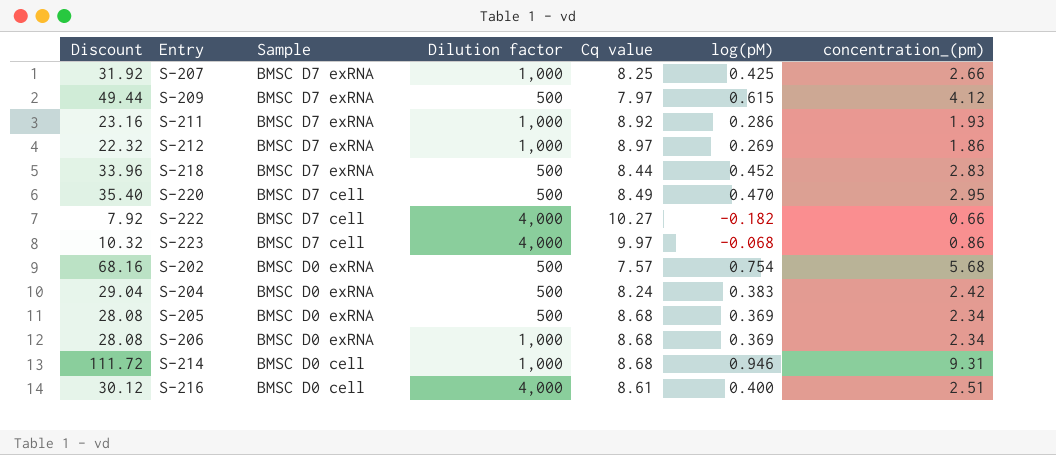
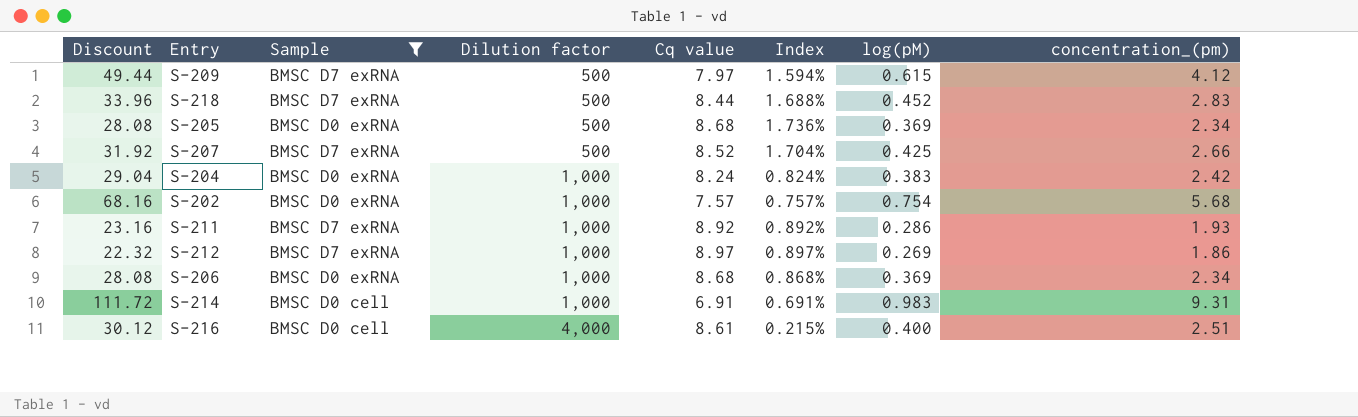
filter: none -> Sample != BMSC D7 cell
row order: Sample descending -> Dilution factor ascending
column Index | formula: none -> [Cq value] / [Dilution factor]
S-207 | Dilution factor: 1,000 -> 500
S-207 | Cq value: 8.25 -> 8.52
S-204 | Dilution factor: 500 -> 1,000
S-202 | Dilution factor: 500 -> 1,000
S-214 | Cq value: 8.68 -> 6.91
S-214 | log(pM): 0.946 -> 0.983

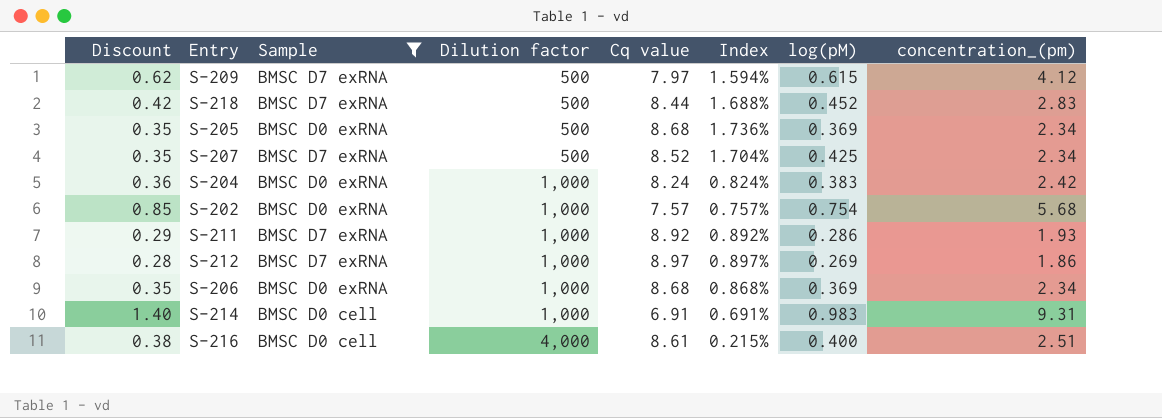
column Discount | formula: [concentration_(pm)] * 12 -> [concentration_(pm)] * 0.15
S-207 | concentration_(pm): 2.66 -> 2.34

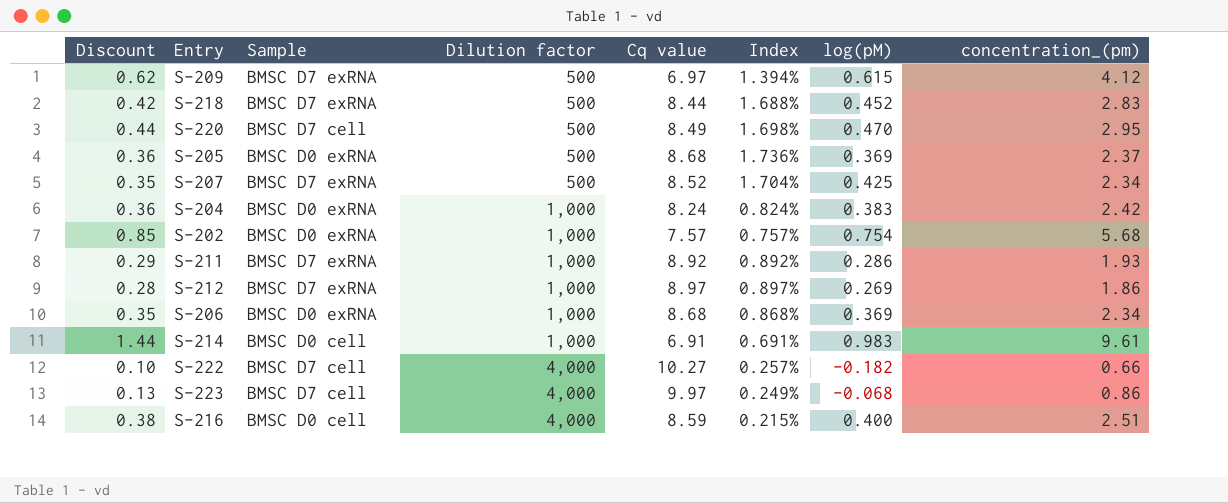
filter: Sample != BMSC D7 cell -> none
S-209 | Cq value: 7.97 -> 6.97
S-209 | Index: 1.594% -> 1.394%
S-205 | Discount: 0.35 -> 0.36
S-205 | concentration_(pm): 2.34 -> 2.37
S-214 | Discount: 1.40 -> 1.44
S-214 | concentration_(pm): 9.31 -> 9.61
S-216 | Cq value: 8.61 -> 8.59

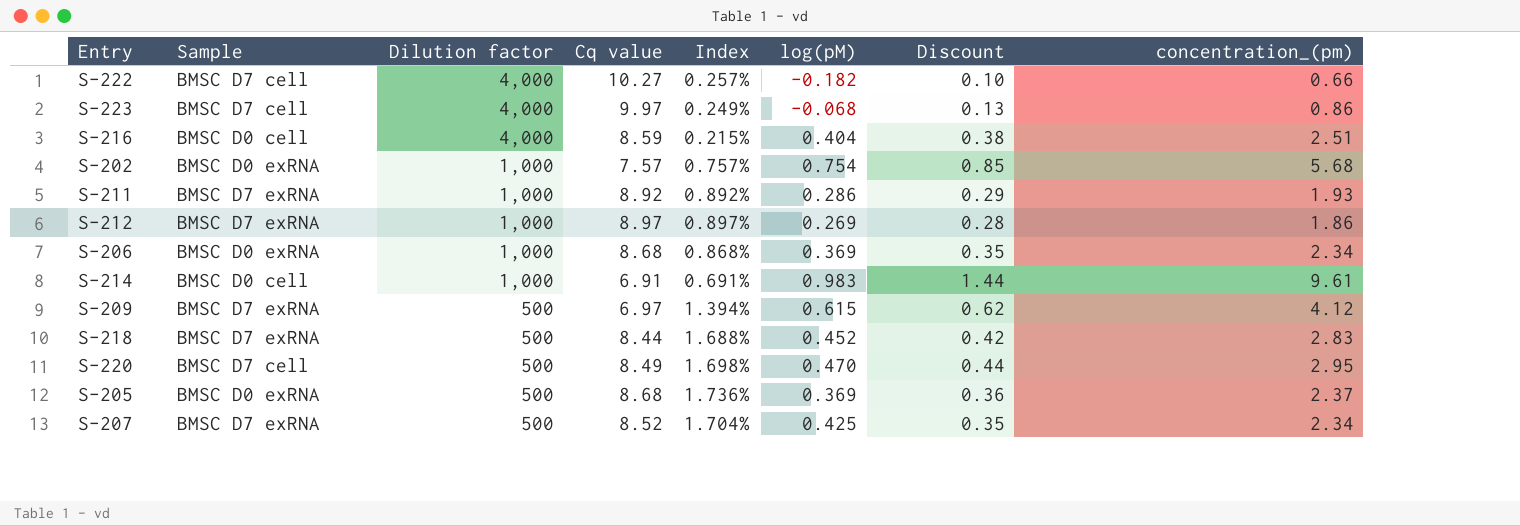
row order: Dilution factor ascending -> Dilution factor descending
column Discount | position: 1 -> 7
row S-204: 0.36 | BMSC D0 exRNA | 1,000 | 8.24 | 0.824% | 0.383 | 2.42 -> none
S-216 | log(pM): 0.400 -> 0.404

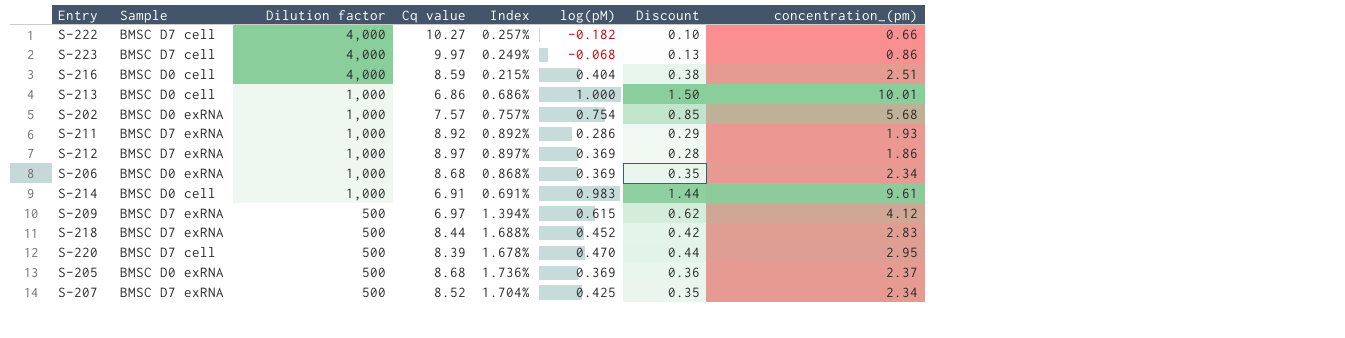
row S-213: none -> BMSC D0 cell | 1,000 | 6.86 | 0.686% | 1.000 | 1.50 | 10.01
S-212 | log(pM): 0.269 -> 0.369
S-220 | Cq value: 8.49 -> 8.39
S-220 | Index: 1.698% -> 1.678%

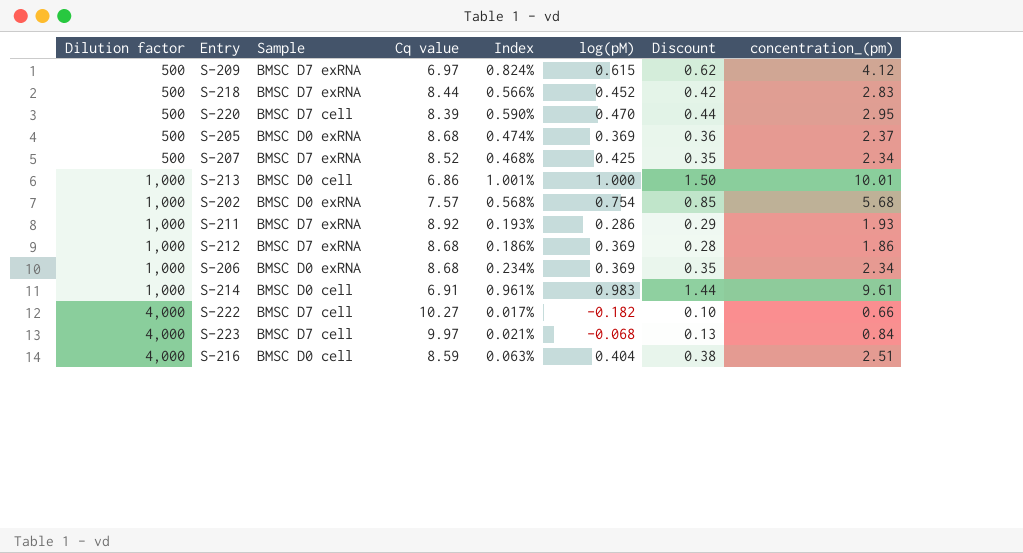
row order: Dilution factor descending -> Dilution factor ascending
column Dilution factor | position: 3 -> 1
column Index | formula: [Cq value] / [Dilution factor] -> [concentration_(pm)] / [Dilution factor]
S-212 | Cq value: 8.97 -> 8.68
S-223 | concentration_(pm): 0.86 -> 0.84

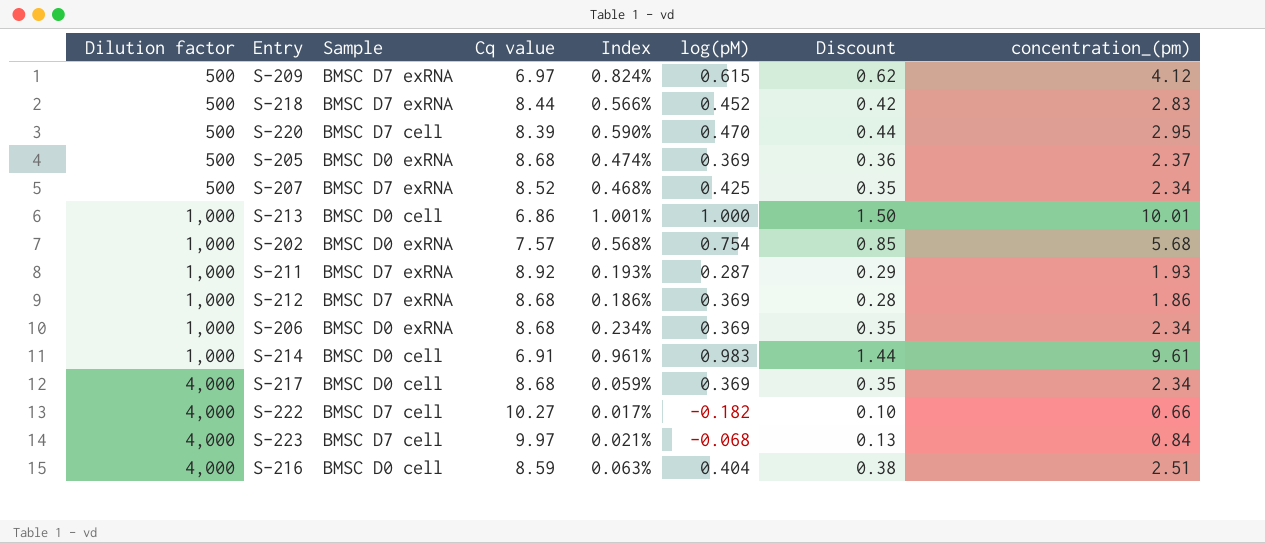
S-211 | log(pM): 0.286 -> 0.287
row S-217: none -> 4,000 | BMSC D0 cell | 8.68 | 0.059% | 0.369 | 0.35 | 2.34

